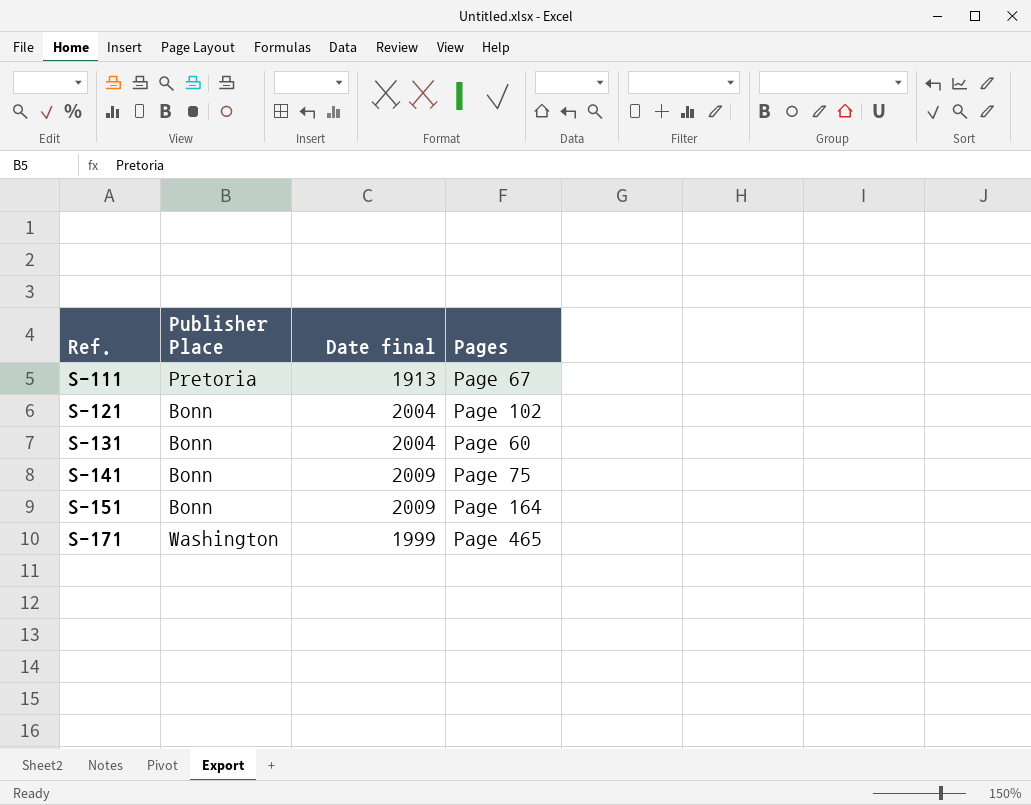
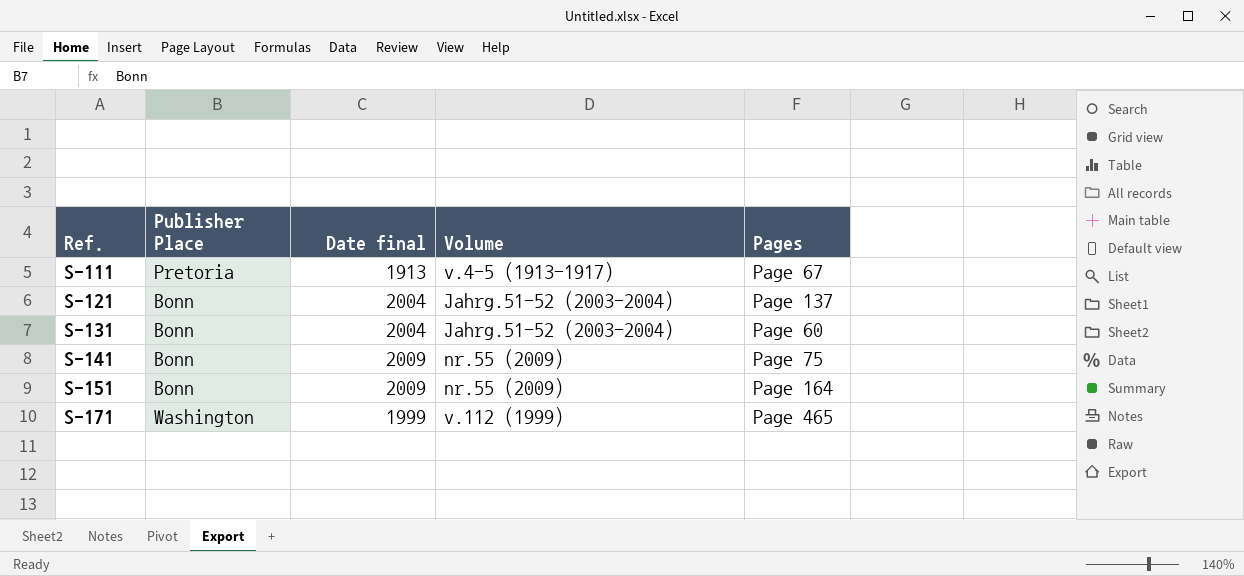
column Volume | position: none -> 4
S-121 | Pages: Page 102 -> Page 137

